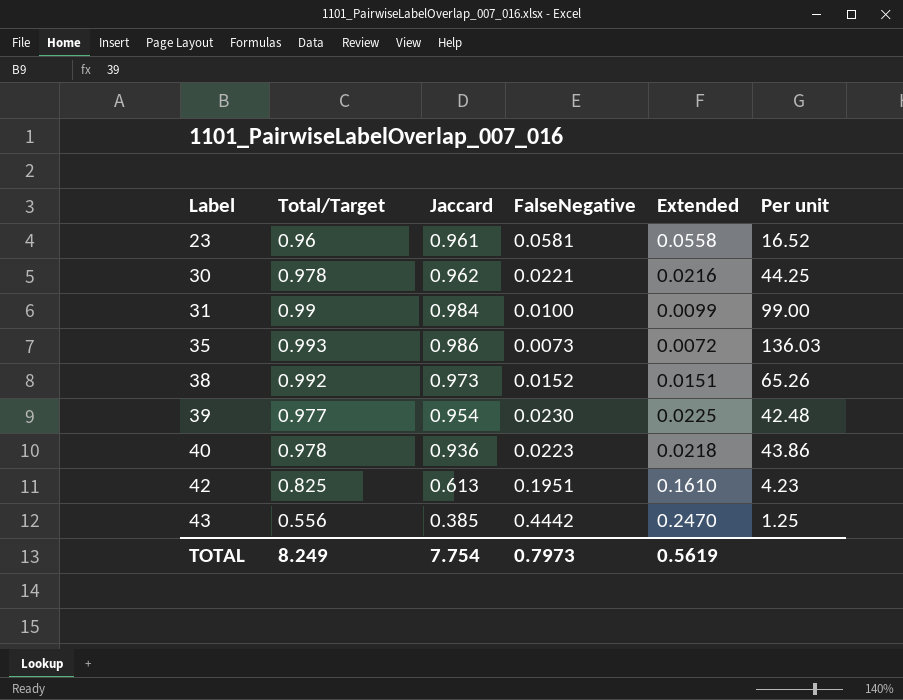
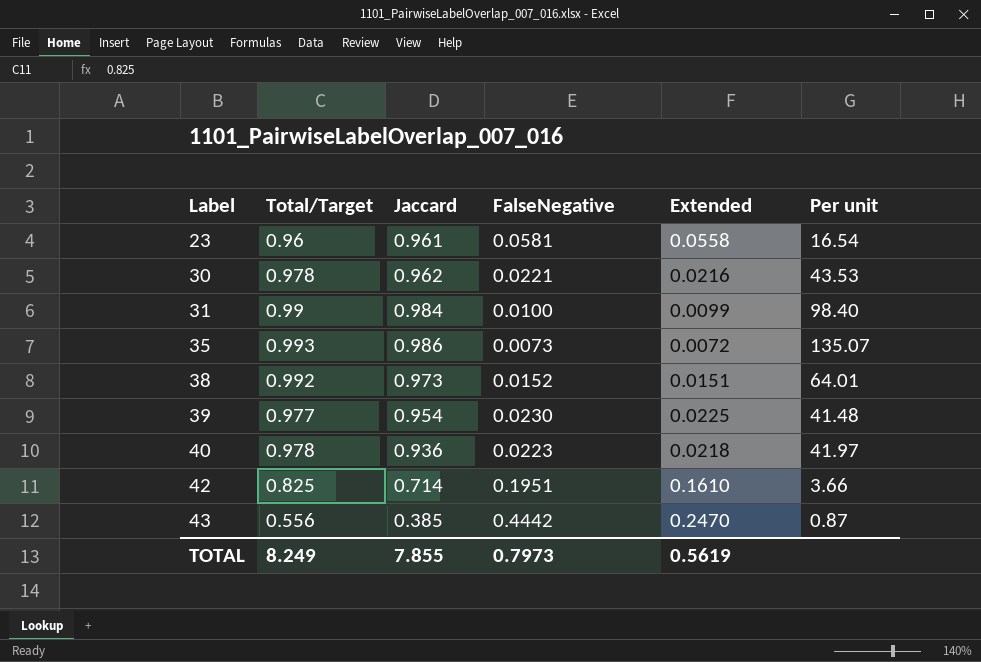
column Per unit | formula: [Total/Target] / [FalseNegative] -> [Jaccard] / [FalseNegative]
42 | Jaccard: 0.613 -> 0.714
TOTAL | Jaccard: 7.754 -> 7.855

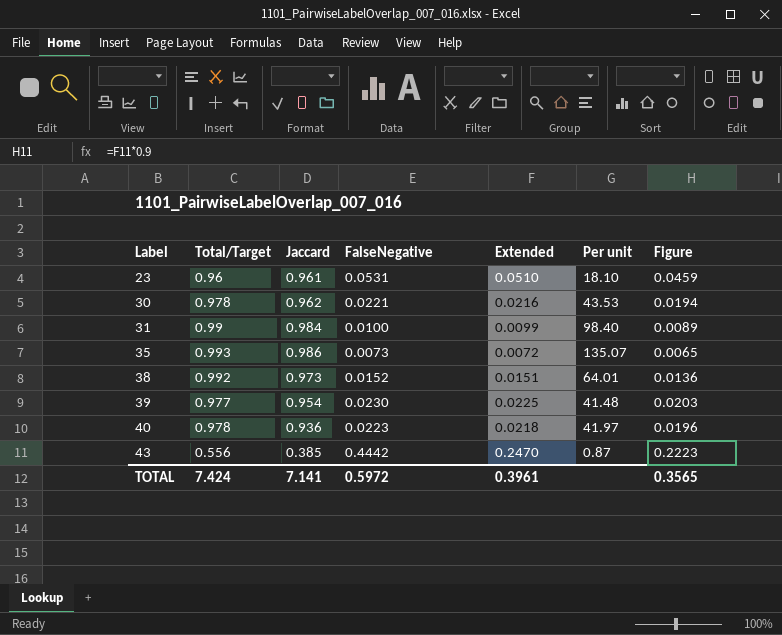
column Figure | formula: none -> [Extended] * 0.9
row 42: 0.825 | 0.714 | 0.1951 | 0.1610 | 3.66 -> none
23 | FalseNegative: 0.0581 -> 0.0531
23 | Extended: 0.0558 -> 0.0510
23 | Per unit: 16.54 -> 18.10
TOTAL | Total/Target: 8.249 -> 7.424
TOTAL | Jaccard: 7.855 -> 7.141
TOTAL | FalseNegative: 0.7973 -> 0.5972
TOTAL | Extended: 0.5619 -> 0.3961

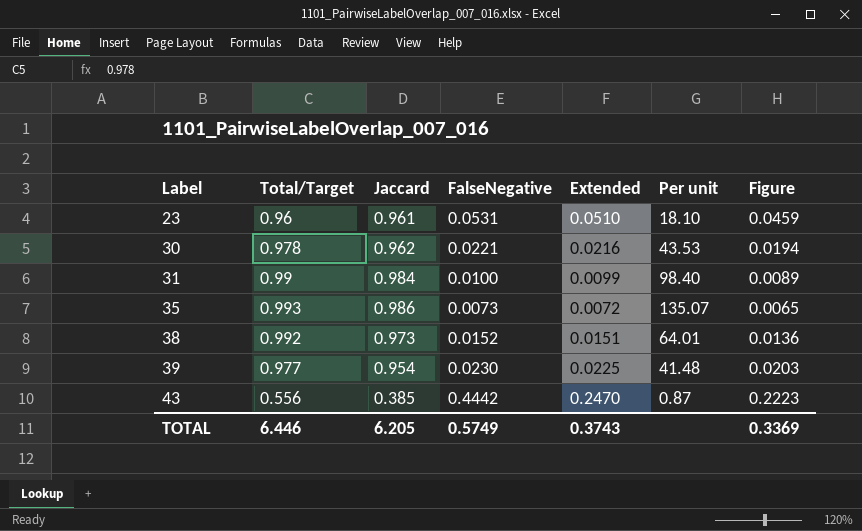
row 40: 0.978 | 0.936 | 0.0223 | 0.0218 | 41.97 | 0.0196 -> none
TOTAL | Total/Target: 7.424 -> 6.446
TOTAL | Jaccard: 7.141 -> 6.205
TOTAL | FalseNegative: 0.5972 -> 0.5749
TOTAL | Extended: 0.3961 -> 0.3743
TOTAL | Figure: 0.3565 -> 0.3369

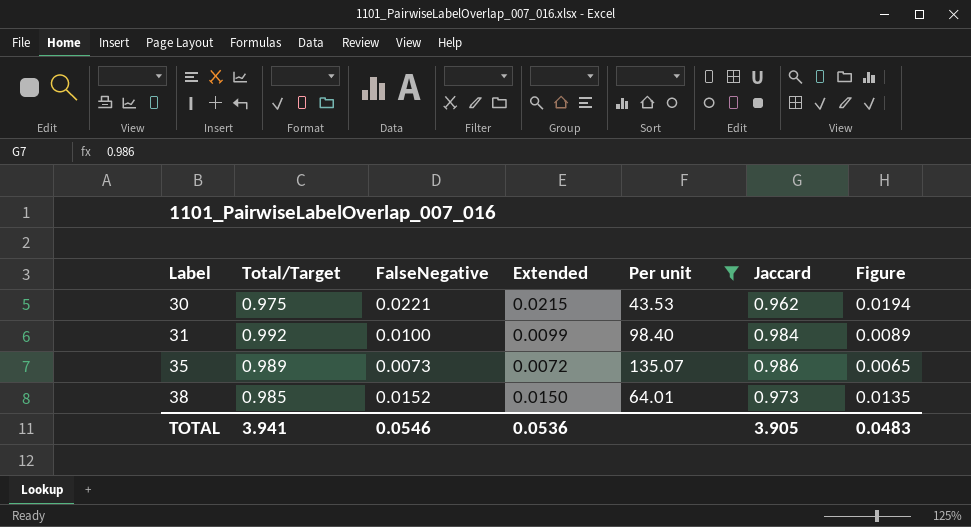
filter: none -> Per unit >= 43.53
column Jaccard | position: 3 -> 6
30 | Total/Target: 0.978 -> 0.975
30 | Extended: 0.0216 -> 0.0215
31 | Total/Target: 0.99 -> 0.992
35 | Total/Target: 0.993 -> 0.989
38 | Total/Target: 0.992 -> 0.985
38 | Extended: 0.0151 -> 0.0150
38 | Figure: 0.0136 -> 0.0135
TOTAL | Total/Target: 6.446 -> 3.941
TOTAL | FalseNegative: 0.5749 -> 0.0546
TOTAL | Extended: 0.3743 -> 0.0536
TOTAL | Jaccard: 6.205 -> 3.905
TOTAL | Figure: 0.3369 -> 0.0483

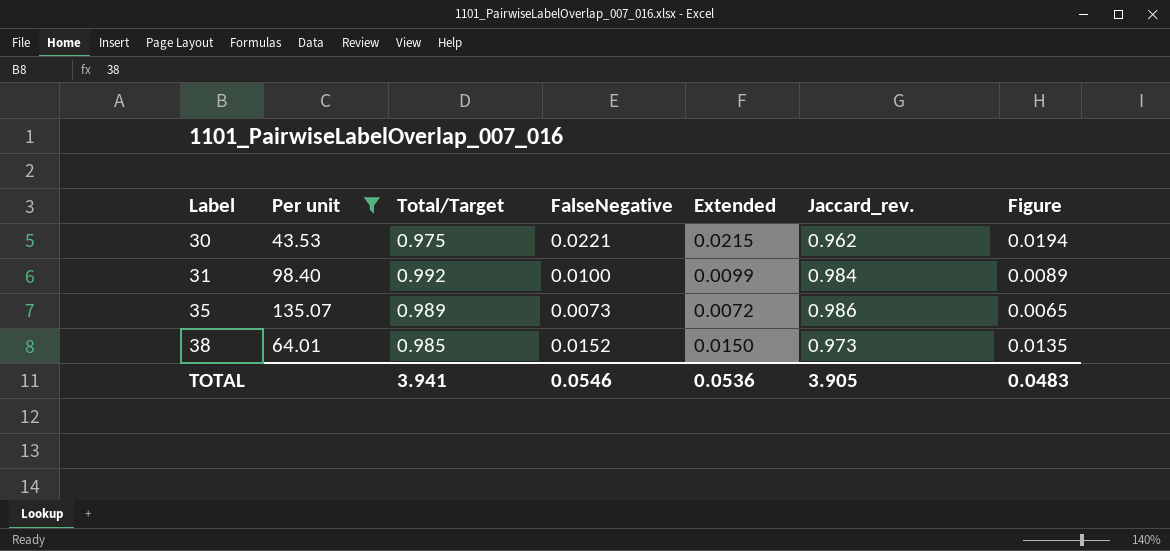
column Per unit | position: 5 -> 2
column name: Jaccard -> Jaccard_rev.

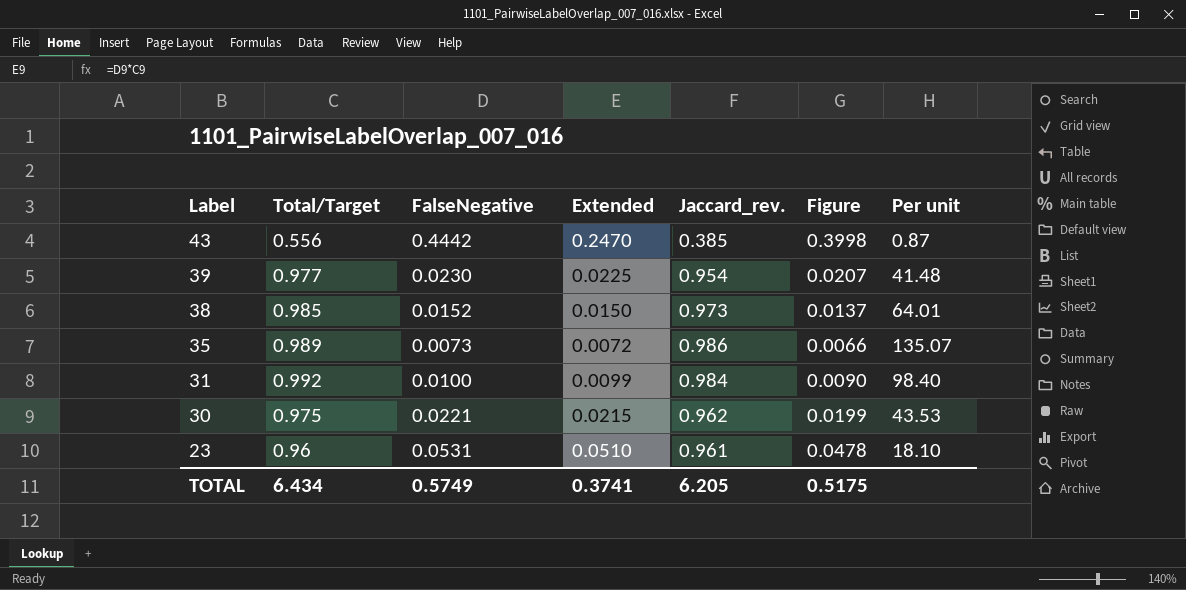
filter: Per unit >= 43.53 -> none
row order: Label ascending -> Label descending
column Figure | formula: [Extended] * 0.9 -> [FalseNegative] * 0.9
column Per unit | position: 2 -> 7
TOTAL | Total/Target: 3.941 -> 6.434
TOTAL | FalseNegative: 0.0546 -> 0.5749
TOTAL | Extended: 0.0536 -> 0.3741
TOTAL | Jaccard_rev.: 3.905 -> 6.205
TOTAL | Figure: 0.0483 -> 0.5175

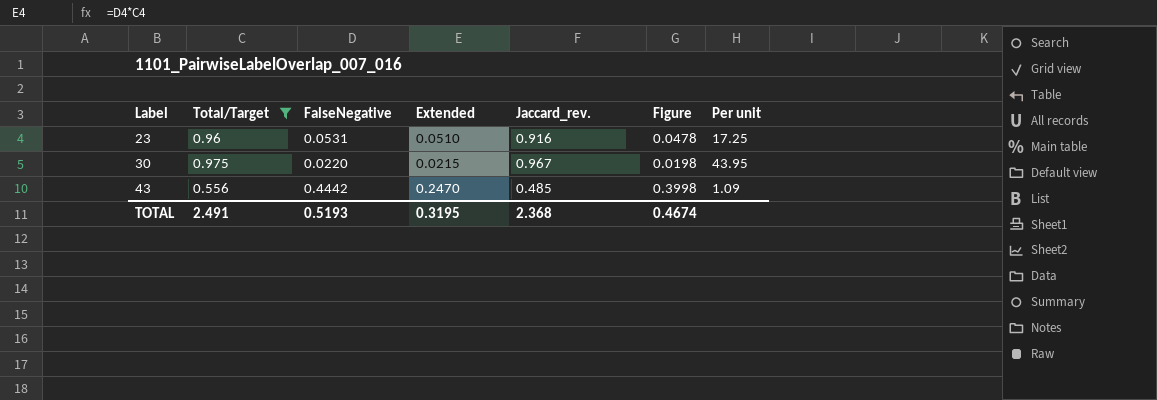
filter: none -> Total/Target <= 0.975
row order: Label descending -> Label ascending
23 | Jaccard_rev.: 0.961 -> 0.916
23 | Per unit: 18.10 -> 17.25
30 | FalseNegative: 0.0221 -> 0.0220
30 | Jaccard_rev.: 0.962 -> 0.967
30 | Figure: 0.0199 -> 0.0198
30 | Per unit: 43.53 -> 43.95
43 | Jaccard_rev.: 0.385 -> 0.485
43 | Per unit: 0.87 -> 1.09
TOTAL | Total/Target: 6.434 -> 2.491
TOTAL | FalseNegative: 0.5749 -> 0.5193
TOTAL | Extended: 0.3741 -> 0.3195
TOTAL | Jaccard_rev.: 6.205 -> 2.368
TOTAL | Figure: 0.5175 -> 0.4674

